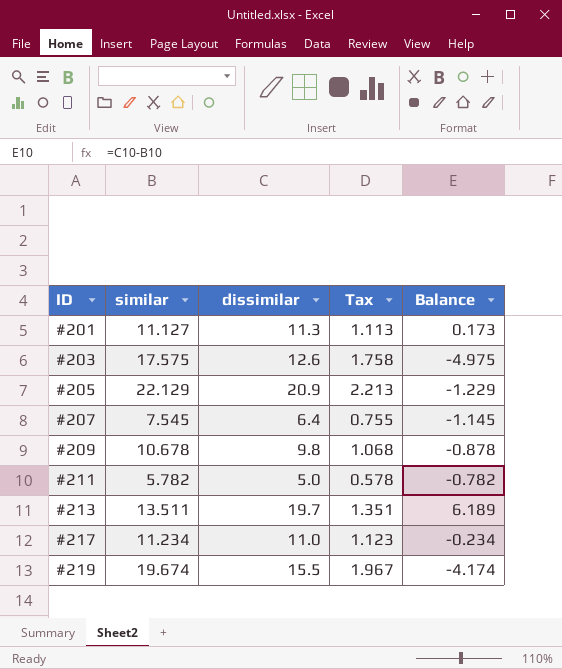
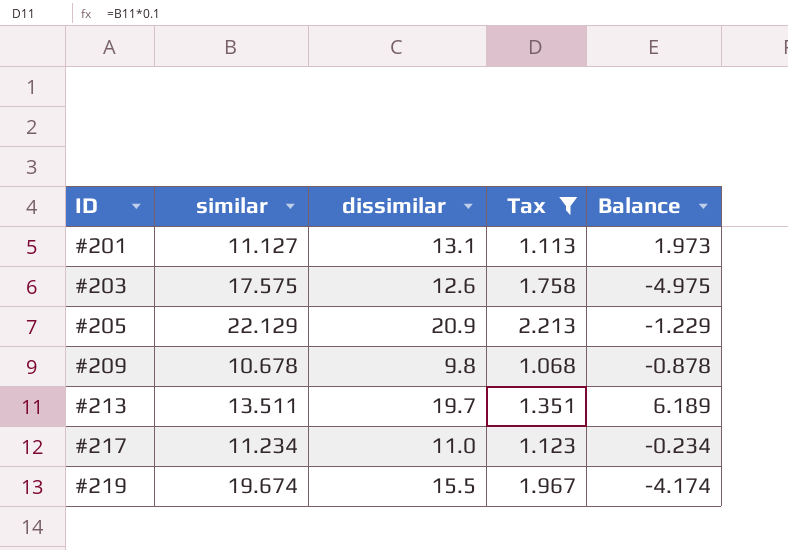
filter: none -> Tax >= 1.068
#201 | dissimilar: 11.3 -> 13.1
#201 | Balance: 0.173 -> 1.973

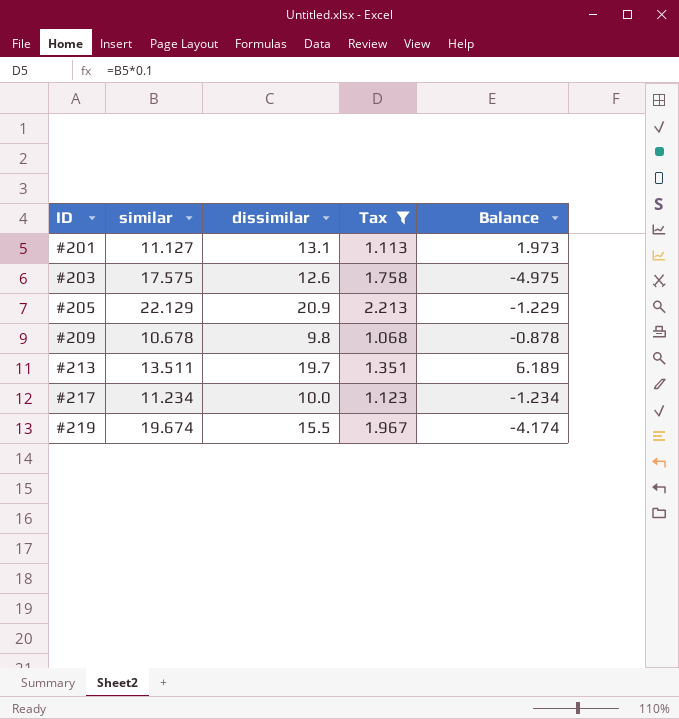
#217 | dissimilar: 11.0 -> 10.0
#217 | Balance: -0.234 -> -1.234

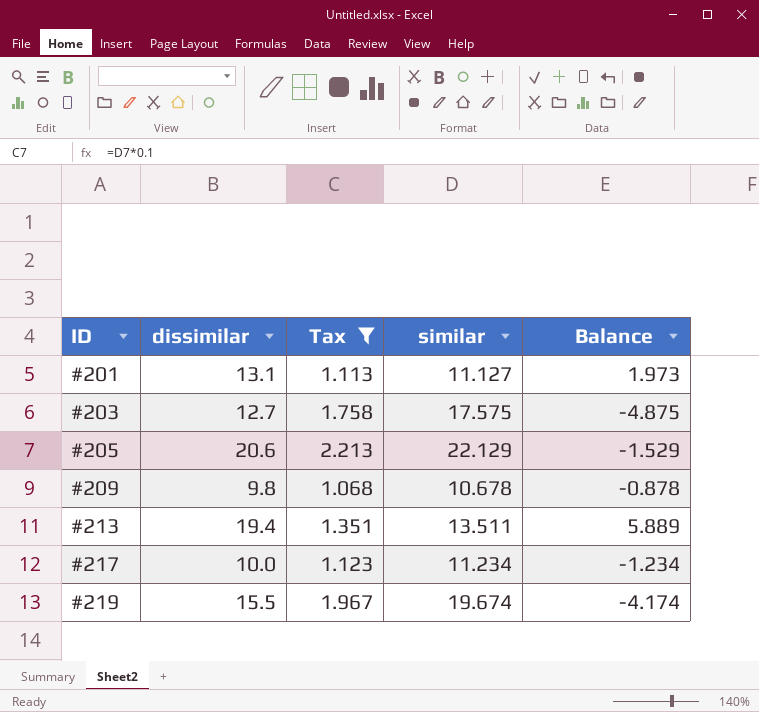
column similar | position: 2 -> 4
#203 | dissimilar: 12.6 -> 12.7
#203 | Balance: -4.975 -> -4.875
#205 | dissimilar: 20.9 -> 20.6
#205 | Balance: -1.229 -> -1.529
#213 | dissimilar: 19.7 -> 19.4
#213 | Balance: 6.189 -> 5.889

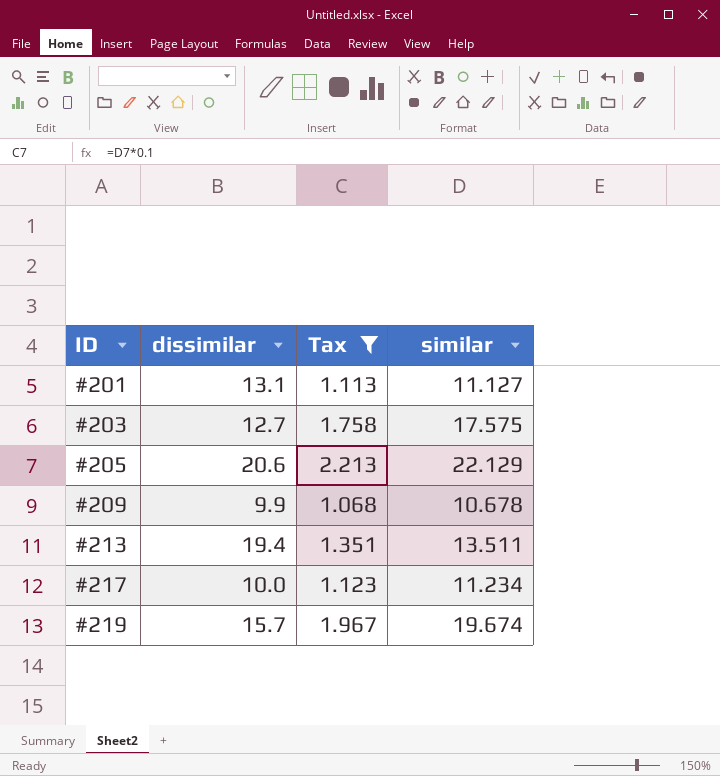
column Balance | formula: [dissimilar] - [similar] -> none
#209 | dissimilar: 9.8 -> 9.9
#219 | dissimilar: 15.5 -> 15.7

